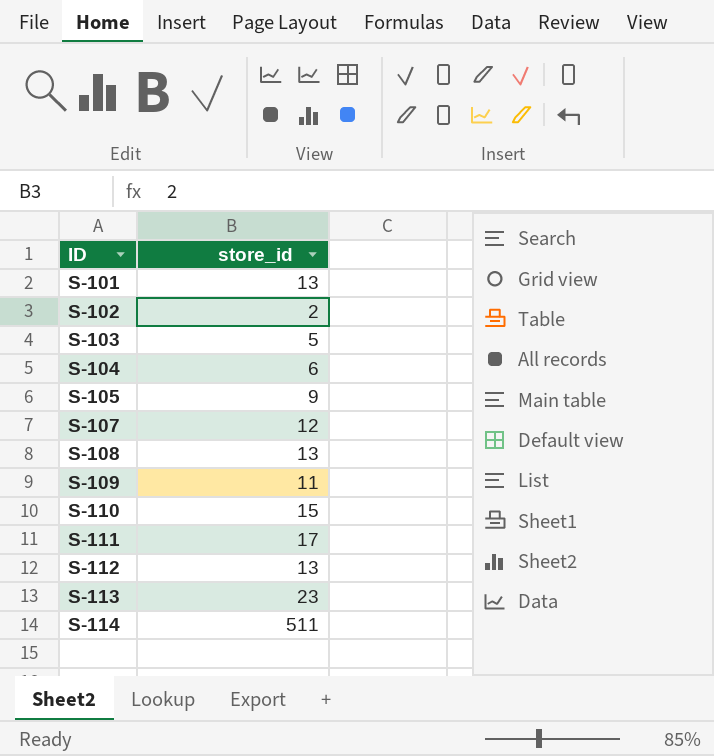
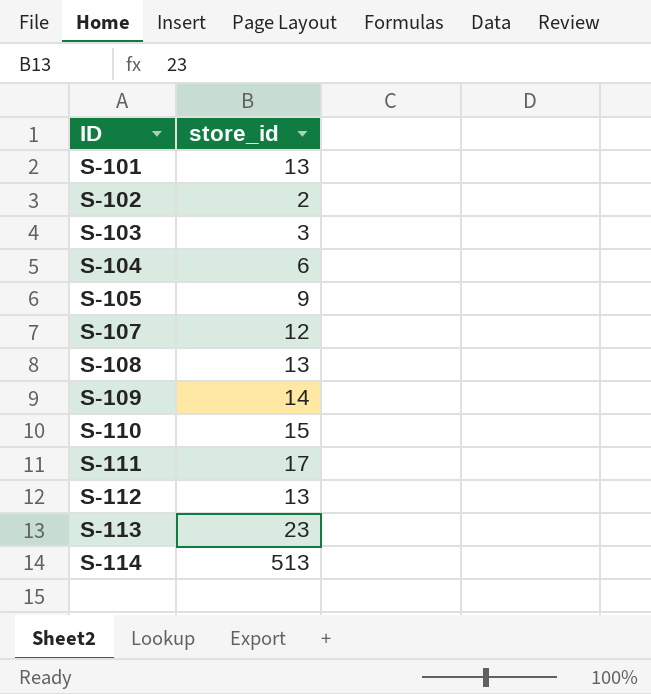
S-103 | store_id: 5 -> 3
S-109 | store_id: 11 -> 14
S-114 | store_id: 511 -> 513

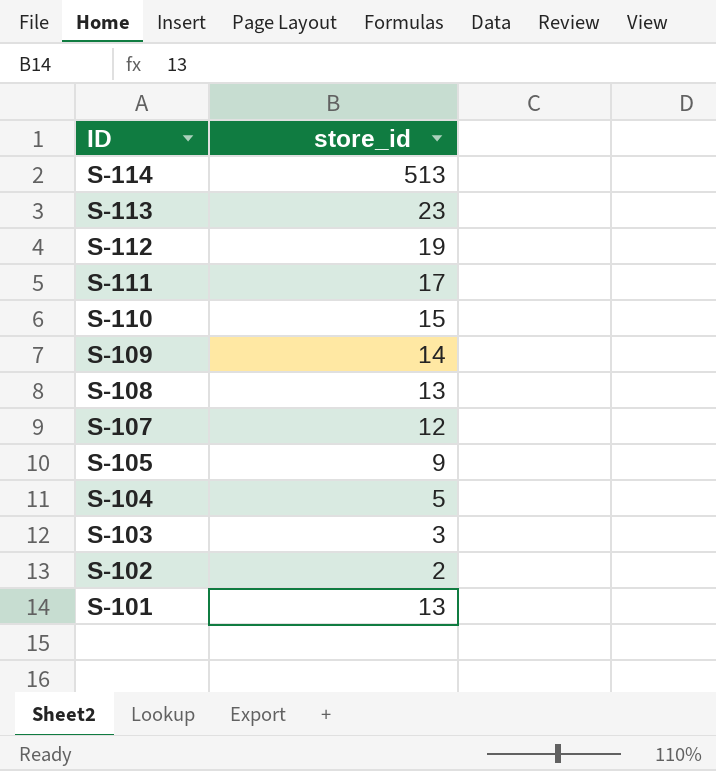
row order: ID ascending -> ID descending
S-112 | store_id: 13 -> 19
S-104 | store_id: 6 -> 5

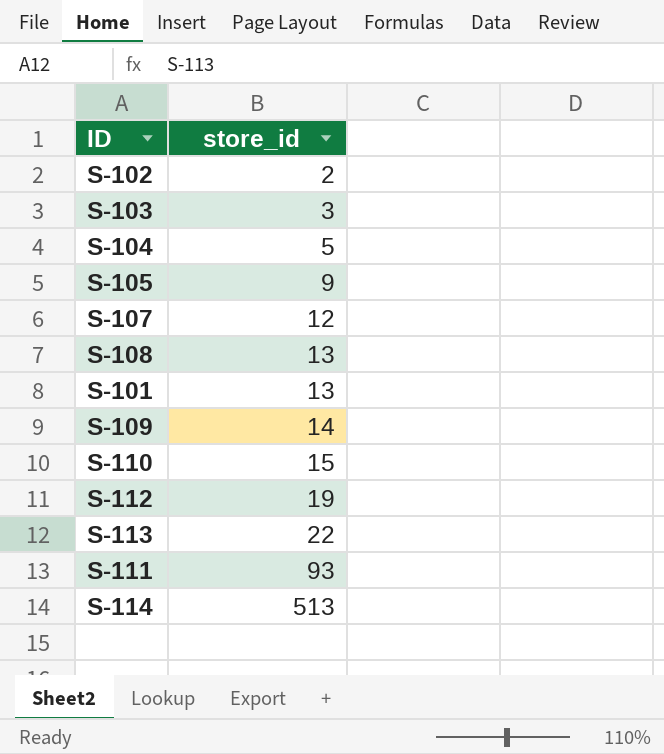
row order: ID descending -> store_id ascending
S-113 | store_id: 23 -> 22
S-111 | store_id: 17 -> 93

